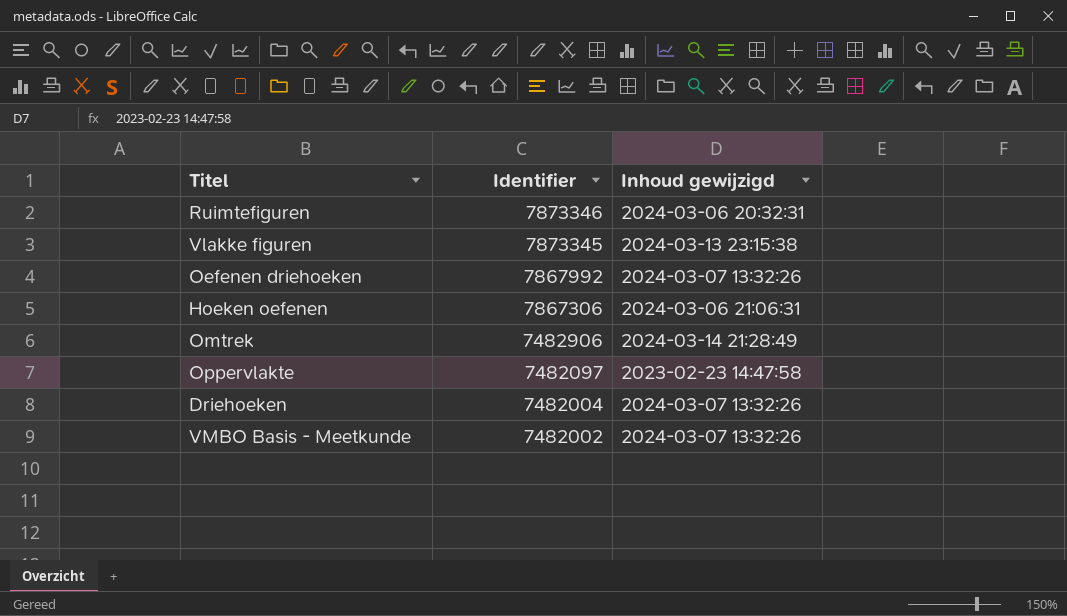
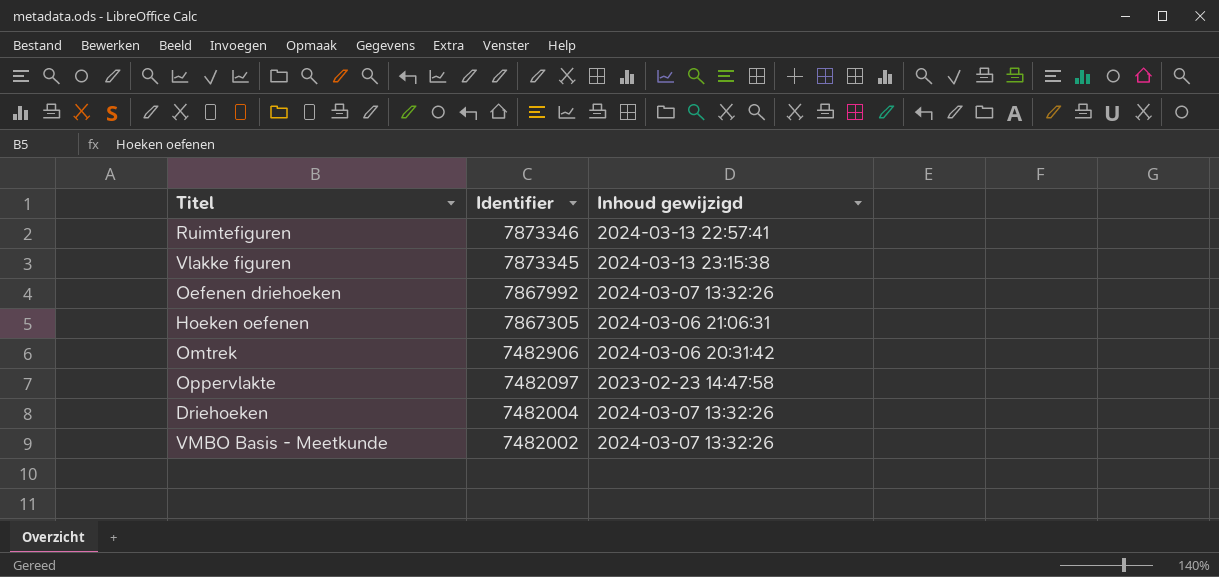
Ruimtefiguren | Inhoud gewijzigd: 2024-03-06 20:32:31 -> 2024-03-13 22:57:41
Hoeken oefenen | Identifier: 7867306 -> 7867305
Omtrek | Inhoud gewijzigd: 2024-03-14 21:28:49 -> 2024-03-06 20:31:42

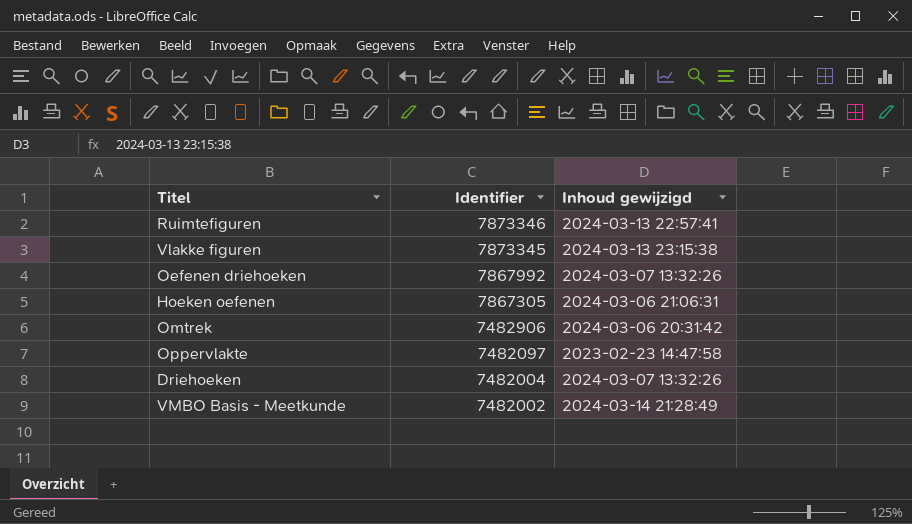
VMBO Basis - Meetkunde | Inhoud gewijzigd: 2024-03-07 13:32:26 -> 2024-03-14 21:28:49

